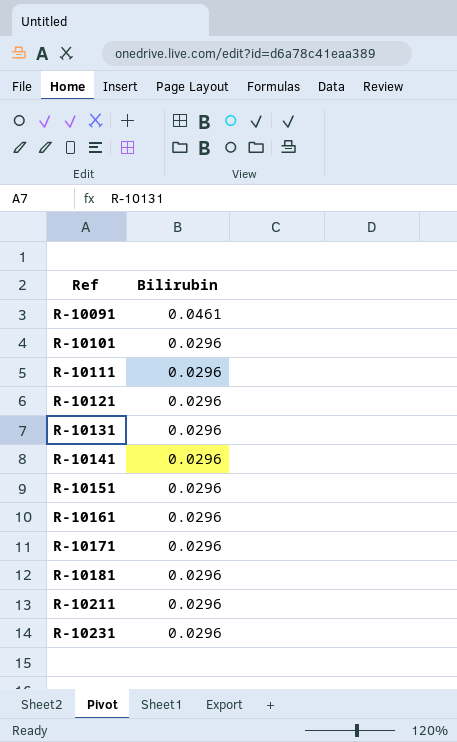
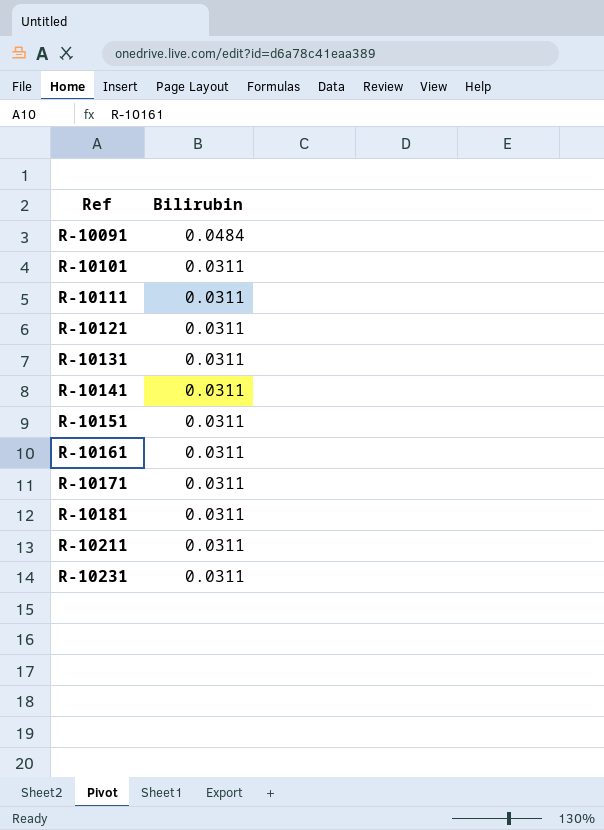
R-10091 | Bilirubin: 0.0461 -> 0.0484
R-10101 | Bilirubin: 0.0296 -> 0.0311
R-10111 | Bilirubin: 0.0296 -> 0.0311
R-10121 | Bilirubin: 0.0296 -> 0.0311
R-10131 | Bilirubin: 0.0296 -> 0.0311
R-10141 | Bilirubin: 0.0296 -> 0.0311
R-10151 | Bilirubin: 0.0296 -> 0.0311
R-10161 | Bilirubin: 0.0296 -> 0.0311
R-10171 | Bilirubin: 0.0296 -> 0.0311
R-10181 | Bilirubin: 0.0296 -> 0.0311
R-10211 | Bilirubin: 0.0296 -> 0.0311
R-10231 | Bilirubin: 0.0296 -> 0.0311

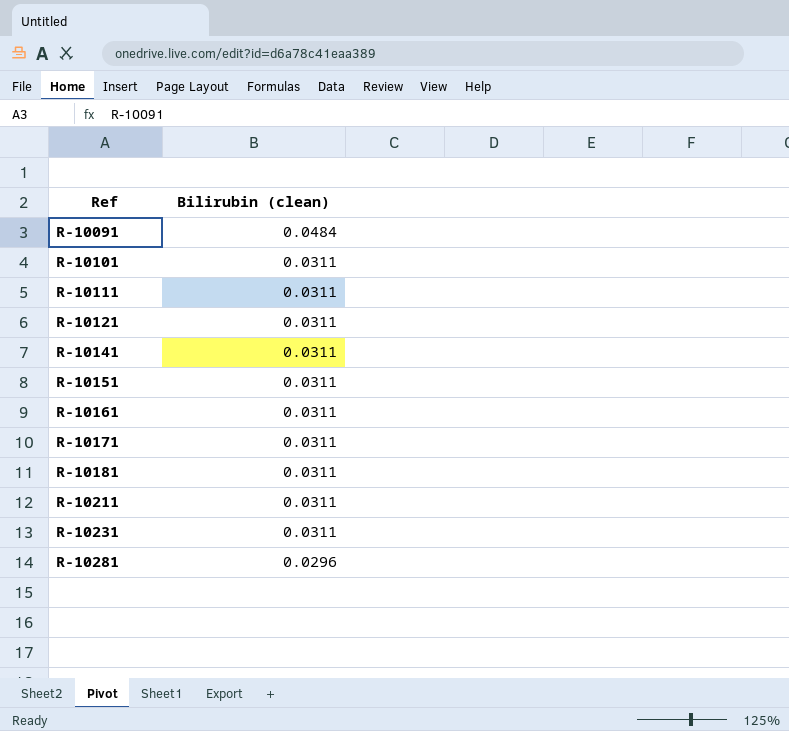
column name: Bilirubin -> Bilirubin (clean)
row R-10131: 0.0311 -> none
row R-10281: none -> 0.0296

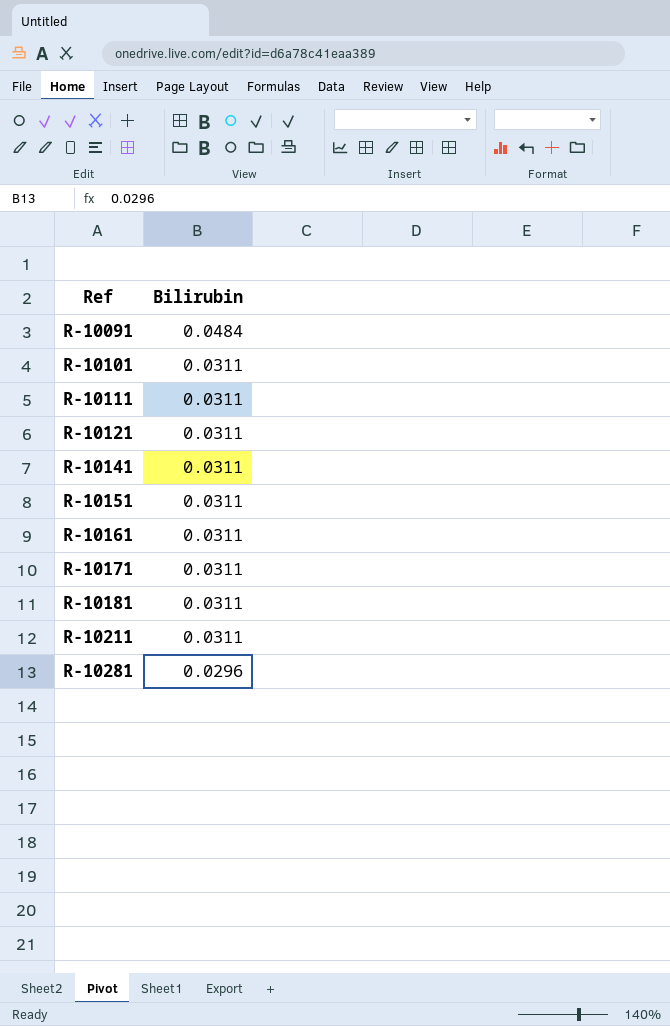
column name: Bilirubin (clean) -> Bilirubin
row R-10231: 0.0311 -> none

